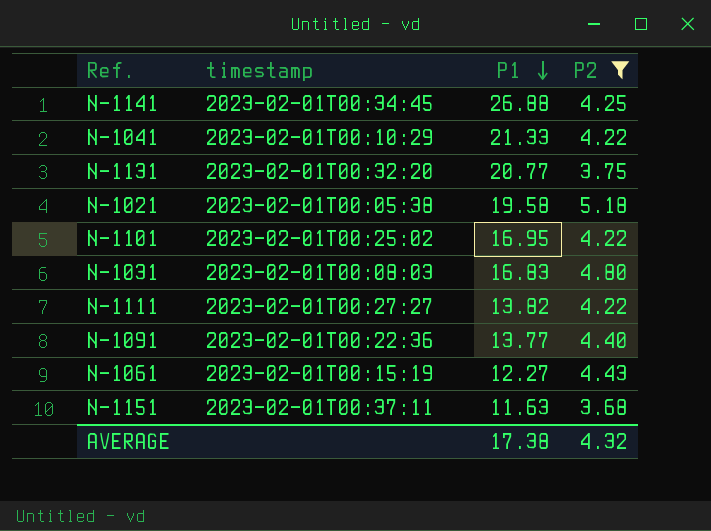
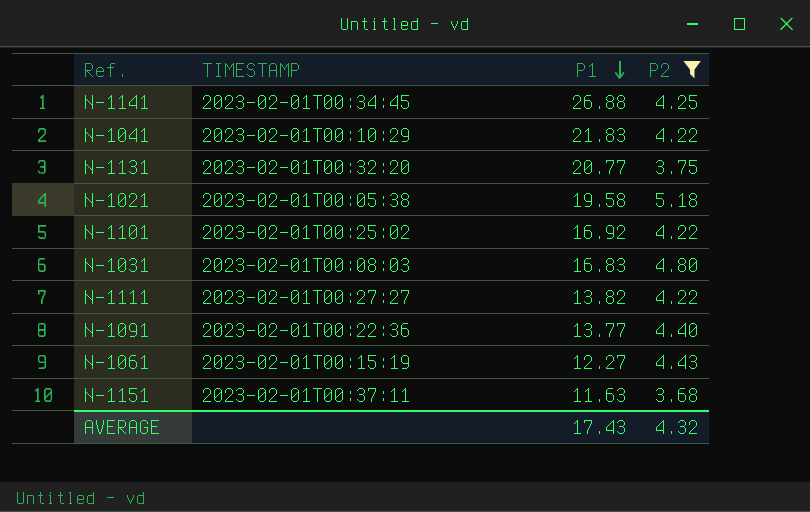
column name: timestamp -> TIMESTAMP
N-1041 | P1: 21.33 -> 21.83
N-1101 | P1: 16.95 -> 16.92
AVERAGE | P1: 17.38 -> 17.43

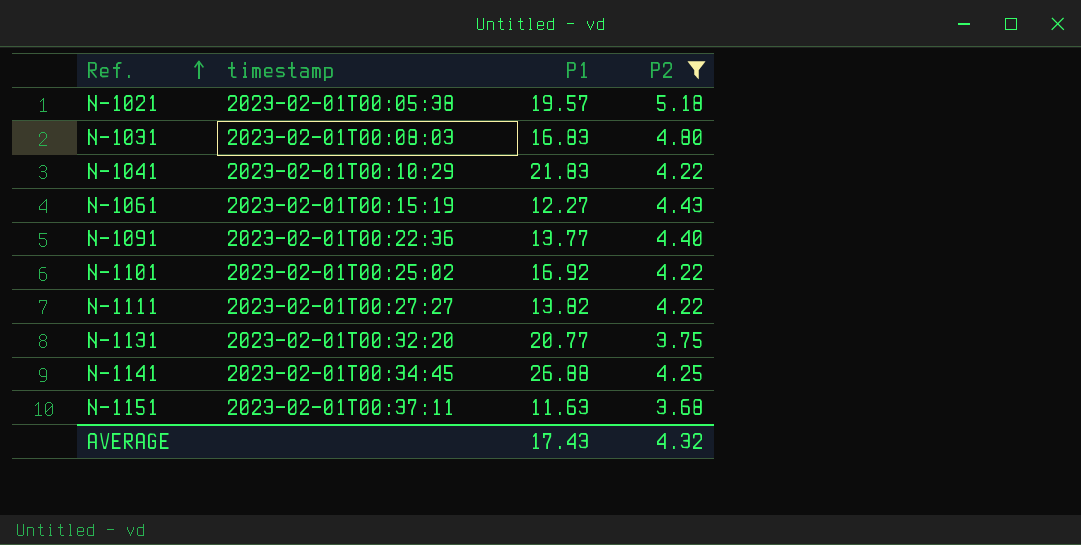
row order: P1 descending -> Ref. ascending
column name: TIMESTAMP -> timestamp
N-1021 | P1: 19.58 -> 19.57

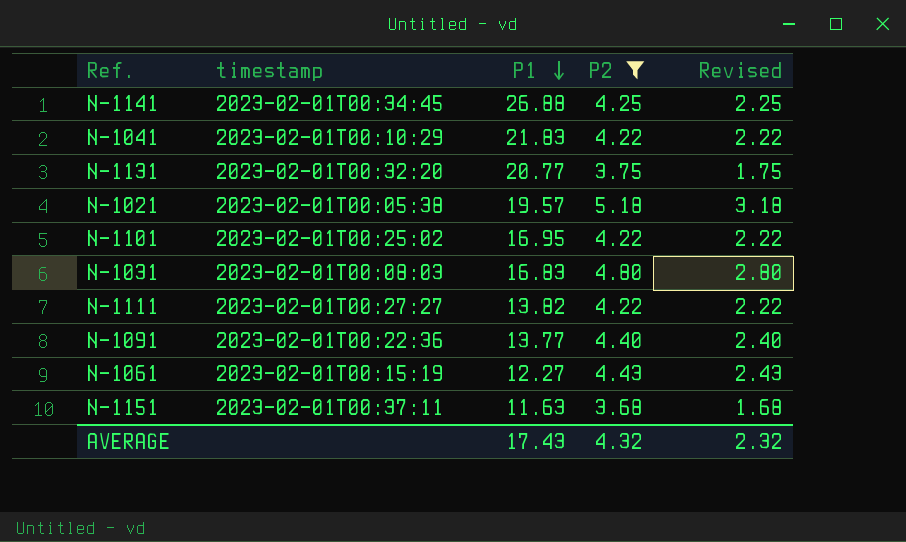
row order: Ref. ascending -> P1 descending
column Revised | formula: none -> [P2] - 2
N-1101 | P1: 16.92 -> 16.95

